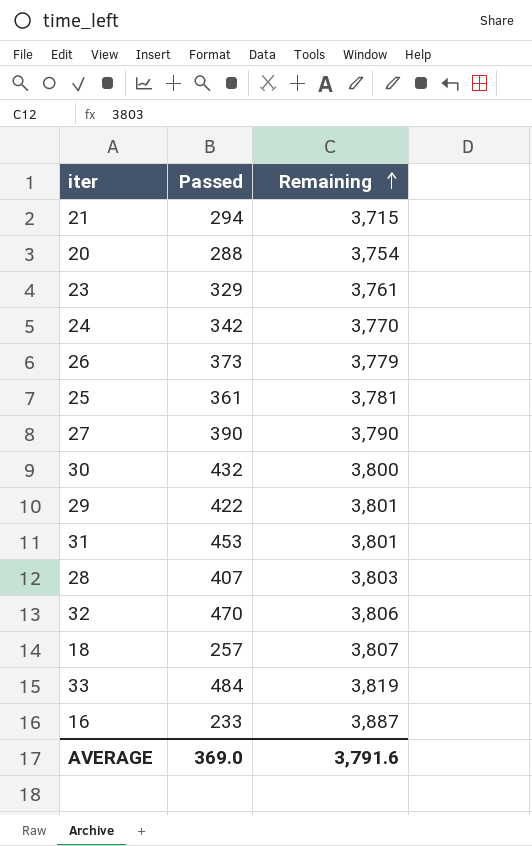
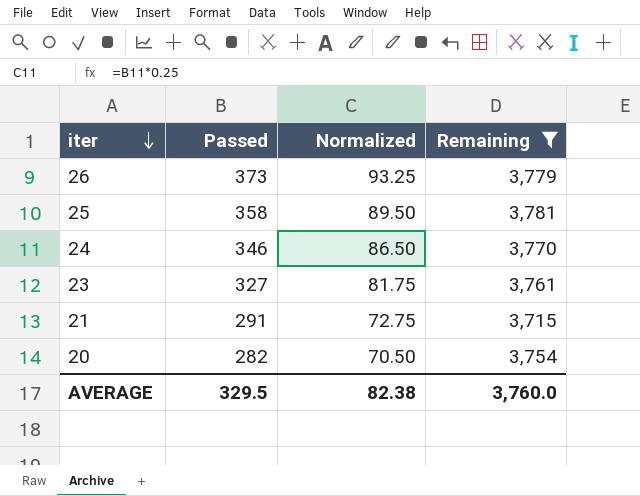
filter: none -> Remaining <= 3,781
row order: Remaining ascending -> iter descending
column Normalized | formula: none -> [Passed] * 0.25
25 | Passed: 361 -> 358
24 | Passed: 342 -> 346
23 | Passed: 329 -> 327
21 | Passed: 294 -> 291
20 | Passed: 288 -> 282
AVERAGE | Passed: 369.0 -> 329.5
AVERAGE | Remaining: 3,791.6 -> 3,760.0

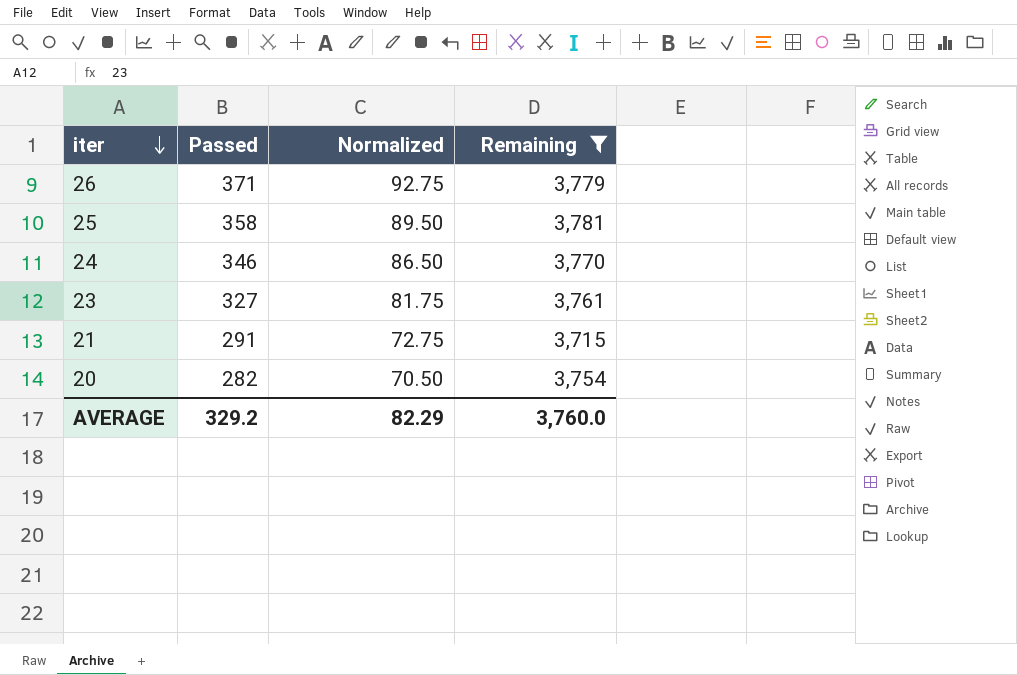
26 | Passed: 373 -> 371
26 | Normalized: 93.25 -> 92.75
AVERAGE | Passed: 329.5 -> 329.2
AVERAGE | Normalized: 82.38 -> 82.29

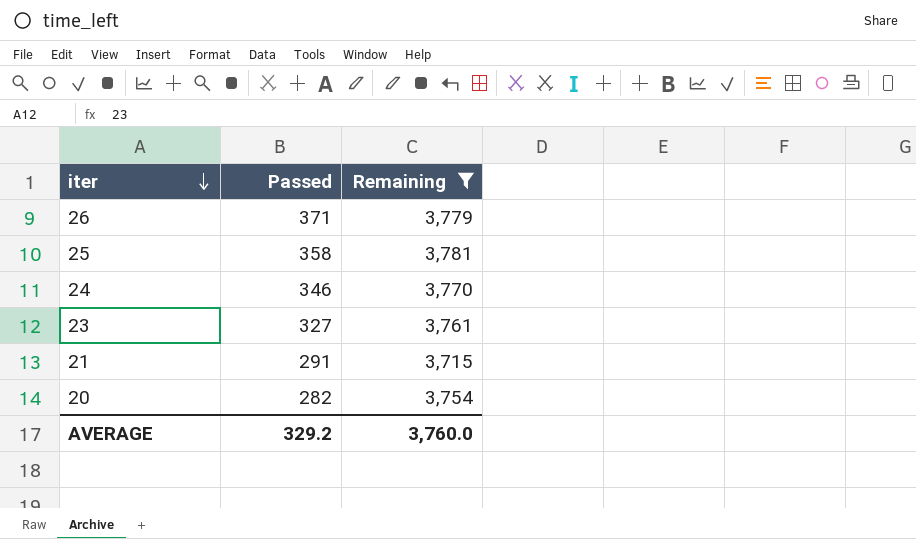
column Normalized | formula: [Passed] * 0.25 -> none

